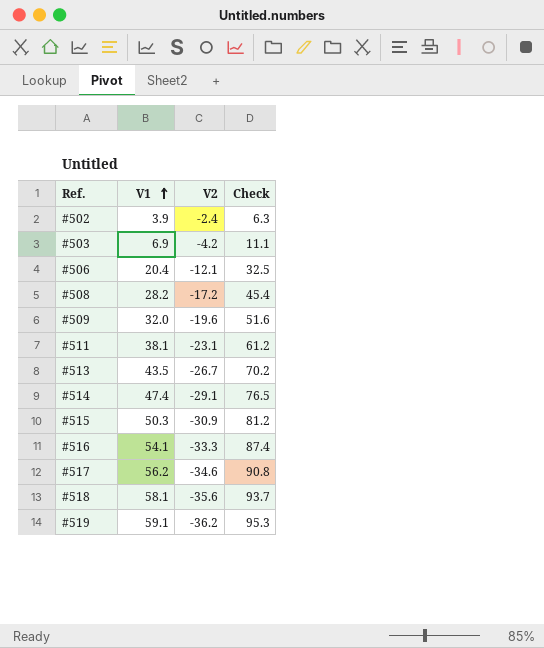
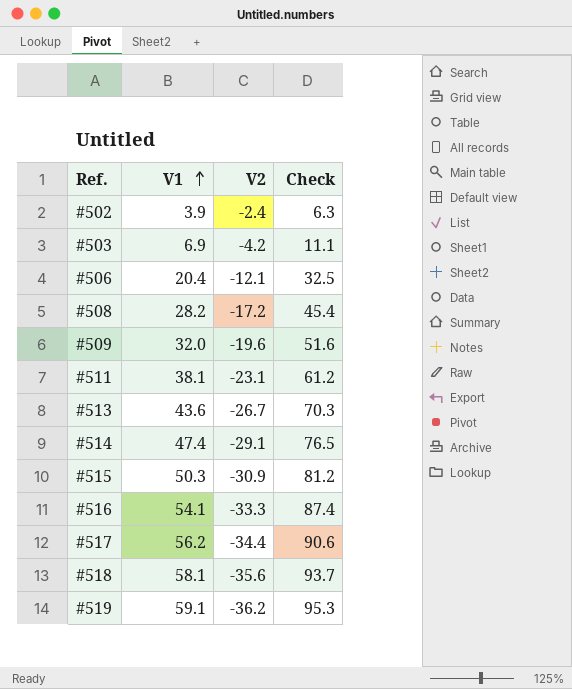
#513 | V1: 43.5 -> 43.6
#513 | Check: 70.2 -> 70.3
#517 | V2: -34.6 -> -34.4
#517 | Check: 90.8 -> 90.6

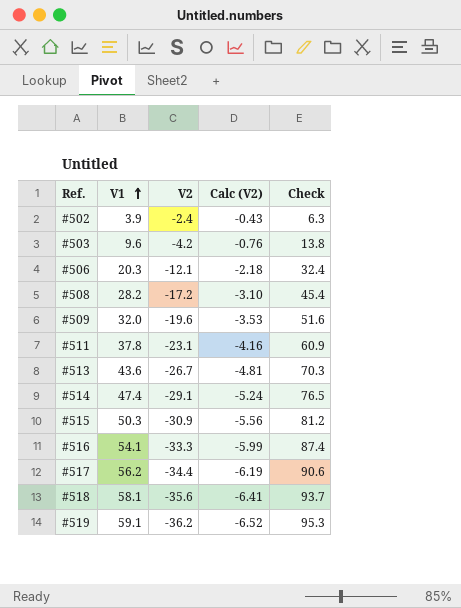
column Calc (V2) | formula: none -> [V2] * 0.18
#503 | V1: 6.9 -> 9.6
#503 | Check: 11.1 -> 13.8
#506 | V1: 20.4 -> 20.3
#506 | Check: 32.5 -> 32.4
#511 | V1: 38.1 -> 37.8
#511 | Check: 61.2 -> 60.9

